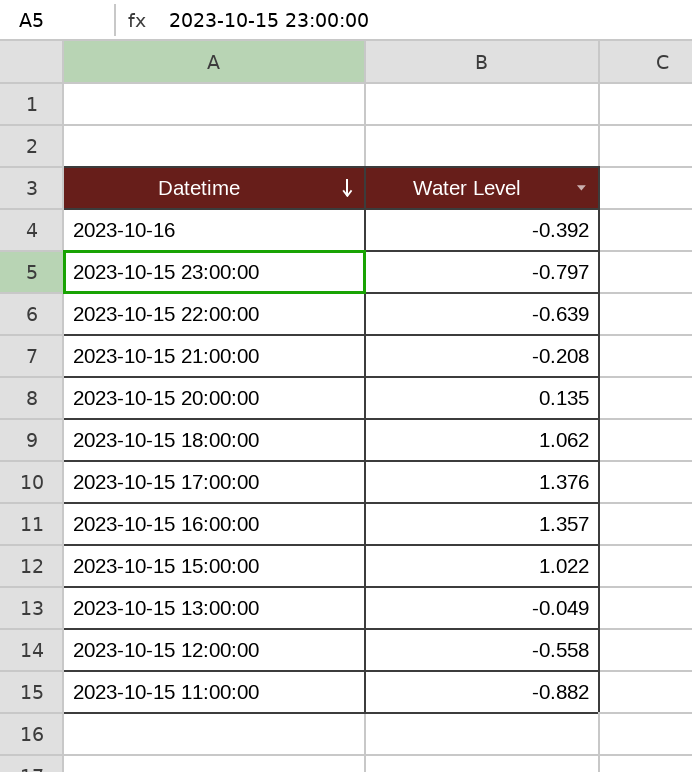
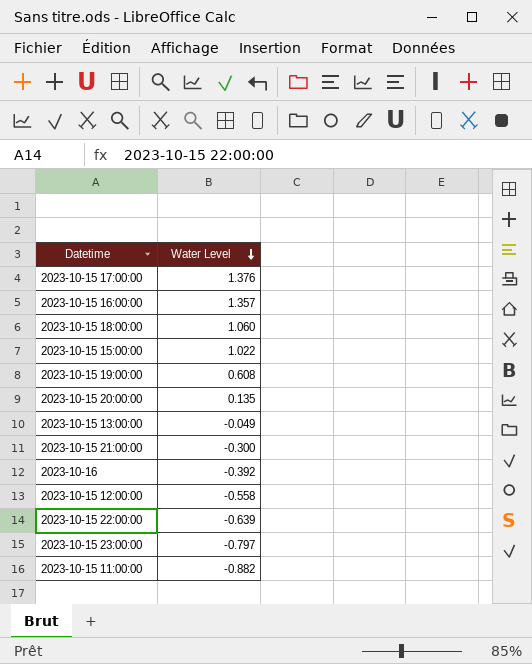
row order: Datetime descending -> Water Level descending
2023-10-15 18:00:00 | Water Level: 1.062 -> 1.060
row 2023-10-15 19:00:00: none -> 0.608
2023-10-15 21:00:00 | Water Level: -0.208 -> -0.300

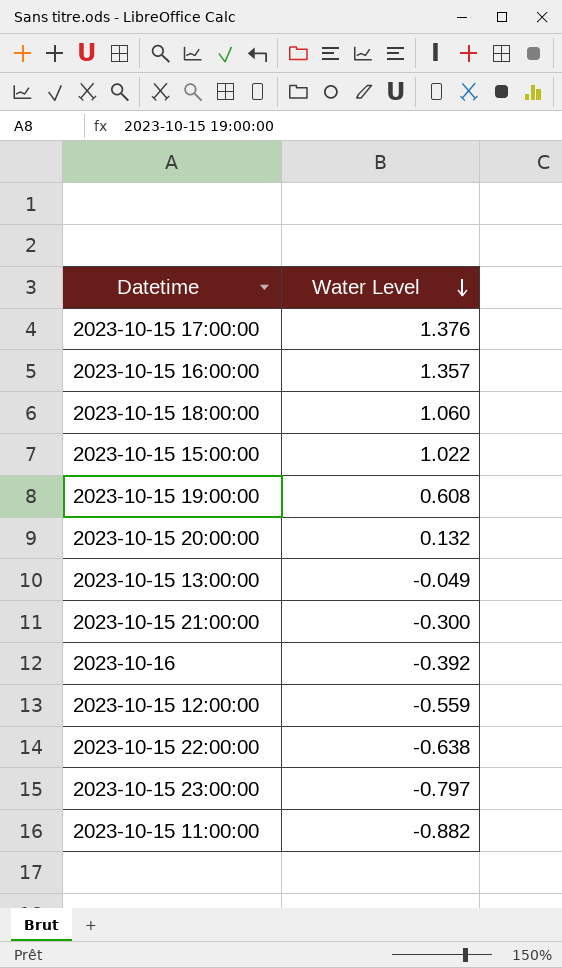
2023-10-15 20:00:00 | Water Level: 0.135 -> 0.132
2023-10-15 12:00:00 | Water Level: -0.558 -> -0.559
2023-10-15 22:00:00 | Water Level: -0.639 -> -0.638

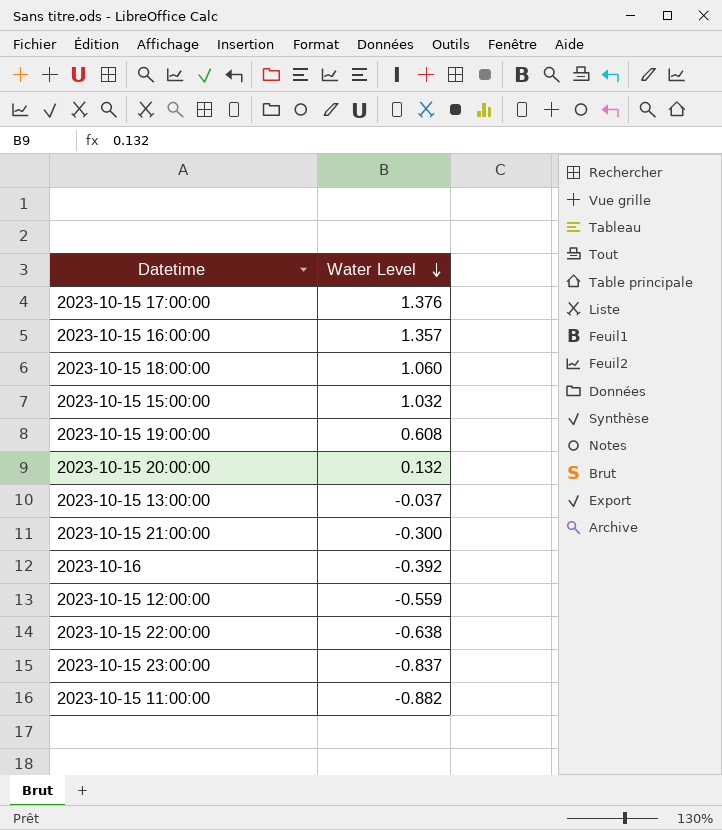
2023-10-15 15:00:00 | Water Level: 1.022 -> 1.032
2023-10-15 13:00:00 | Water Level: -0.049 -> -0.037
2023-10-15 23:00:00 | Water Level: -0.797 -> -0.837

